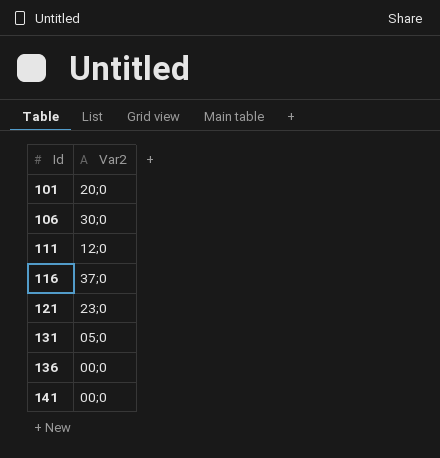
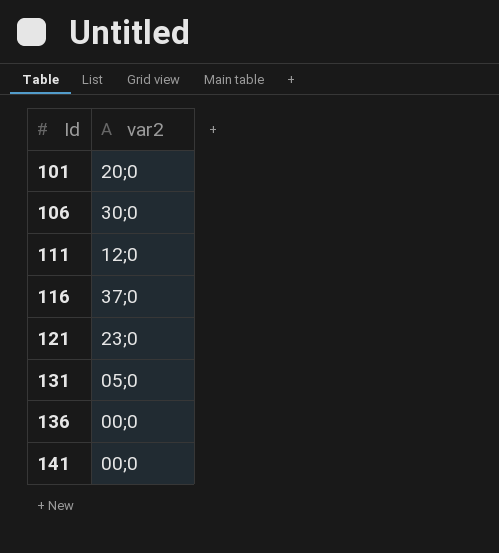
column name: Var2 -> var2

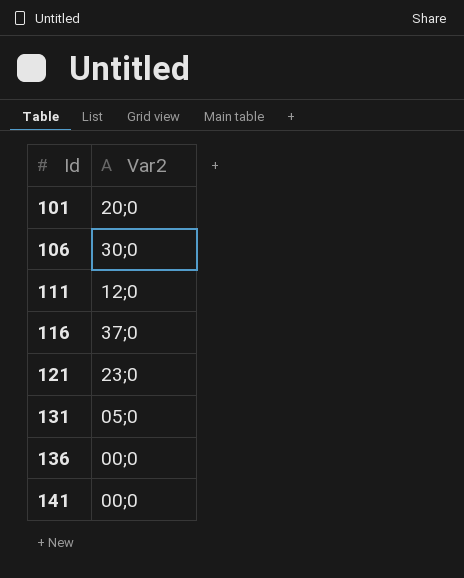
column name: var2 -> Var2

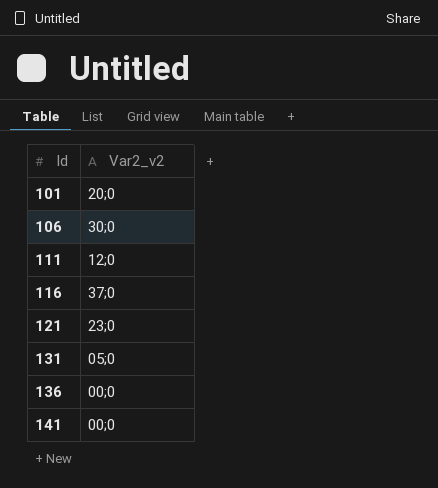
column name: Var2 -> Var2_v2

